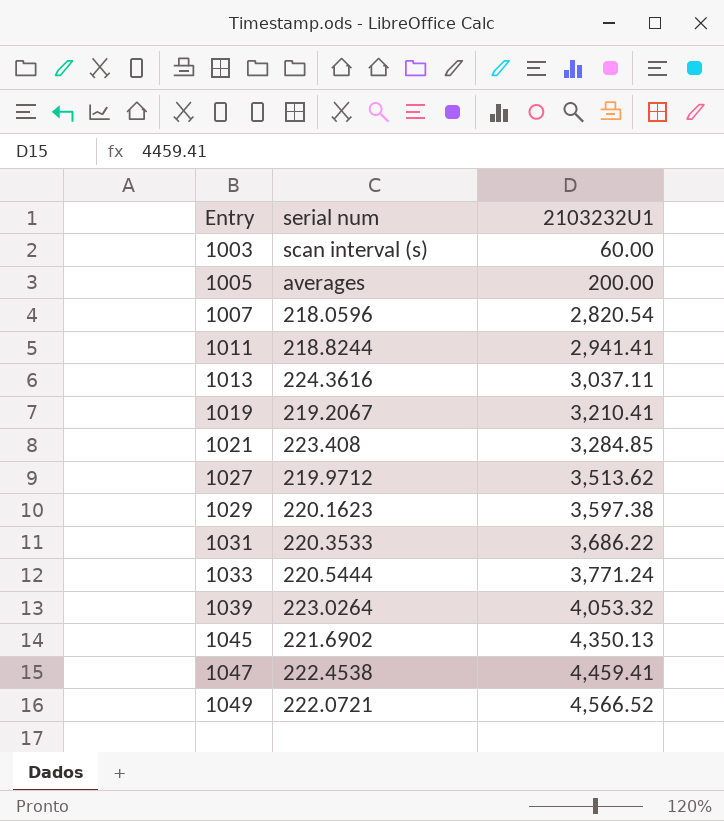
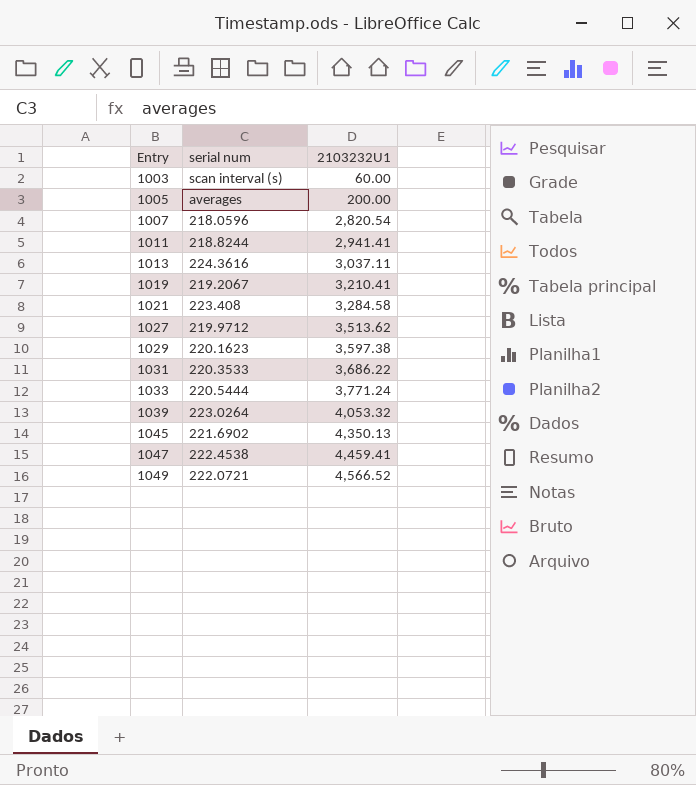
1021 | 2103232U1: 3,284.85 -> 3,284.58

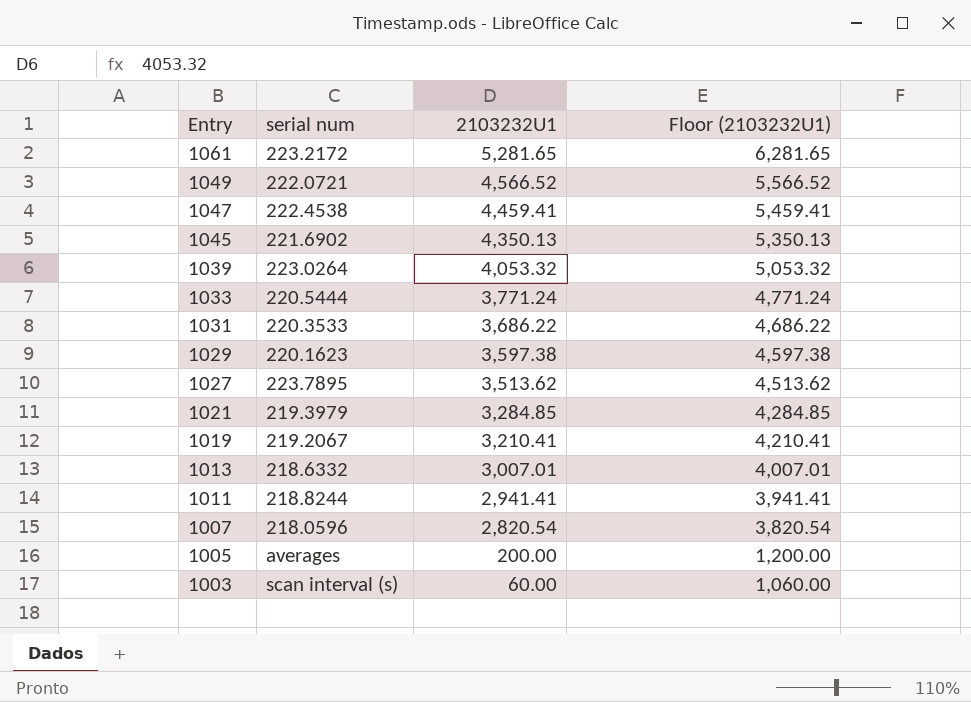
row order: Entry ascending -> Entry descending
column Floor (2103232U1) | formula: none -> [2103232U1] + 1000
row 1061: none -> 223.2172 | 5,281.65 | 6,281.65
1027 | serial num: 219.9712 -> 223.7895
1021 | serial num: 223.408 -> 219.3979
1021 | 2103232U1: 3,284.58 -> 3,284.85
1013 | serial num: 224.3616 -> 218.6332
1013 | 2103232U1: 3,037.11 -> 3,007.01

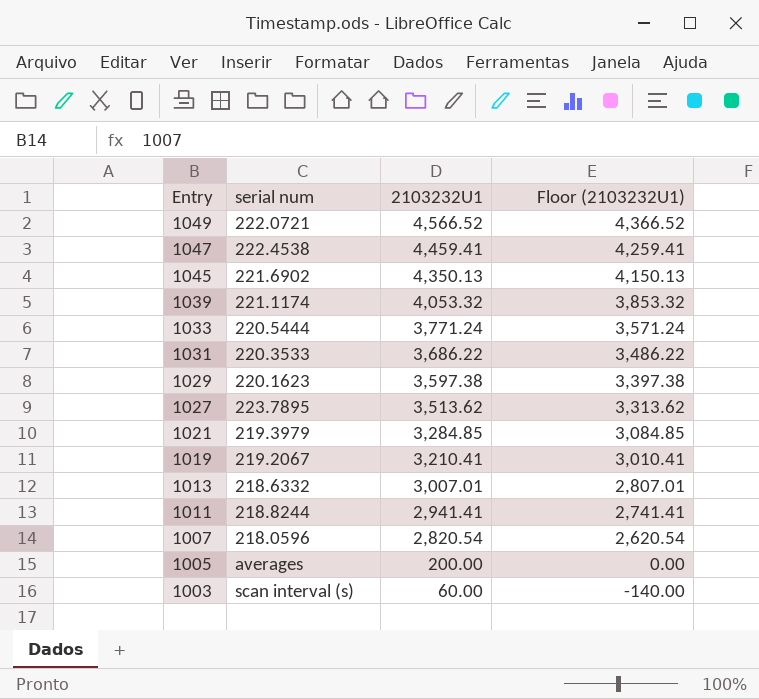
column Floor (2103232U1) | formula: [2103232U1] + 1000 -> [2103232U1] - 200
row 1061: 223.2172 | 5,281.65 | 6,281.65 -> none
1039 | serial num: 223.0264 -> 221.1174

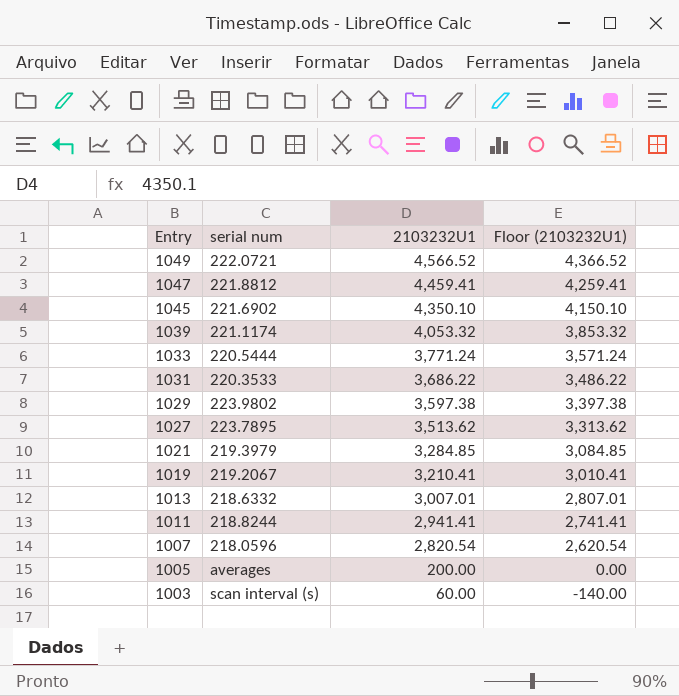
1047 | serial num: 222.4538 -> 221.8812
1045 | 2103232U1: 4,350.13 -> 4,350.10
1045 | Floor (2103232U1): 4,150.13 -> 4,150.10
1029 | serial num: 220.1623 -> 223.9802

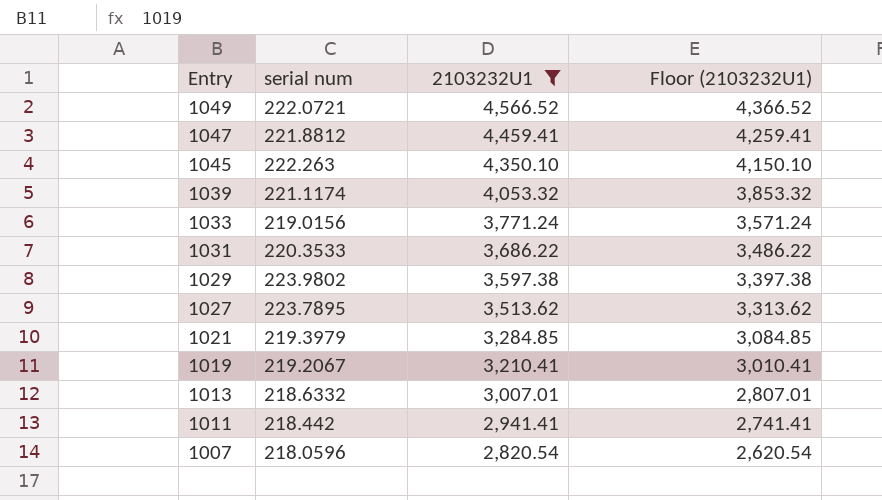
filter: none -> 2103232U1 >= 2,820.54
1045 | serial num: 221.6902 -> 222.263
1033 | serial num: 220.5444 -> 219.0156
1011 | serial num: 218.8244 -> 218.442

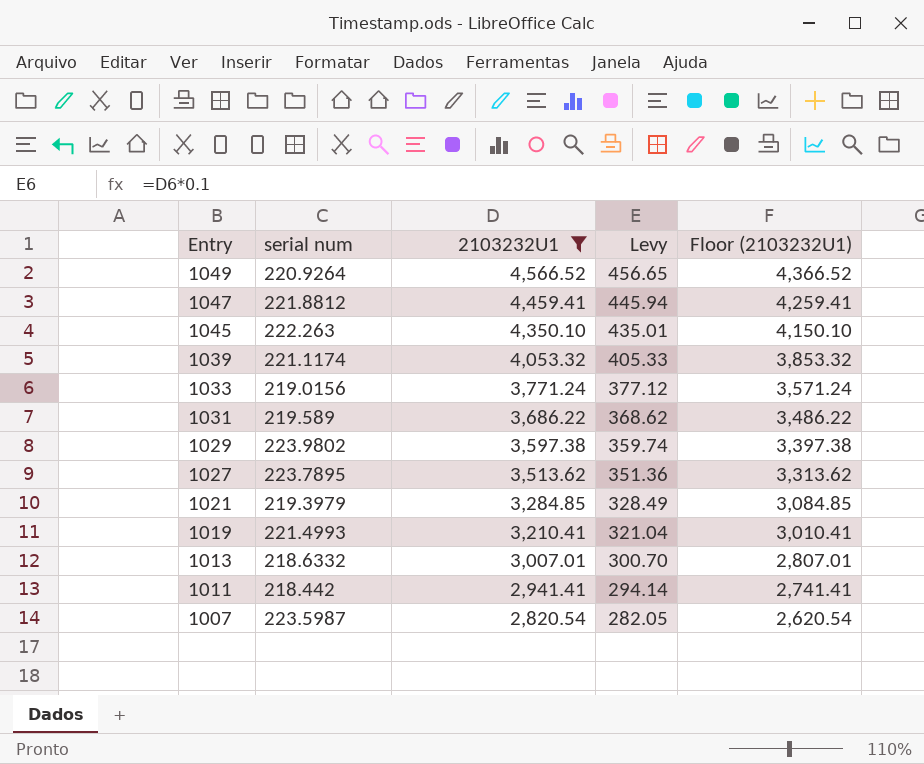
column Levy | formula: none -> [2103232U1] * 0.1
1049 | serial num: 222.0721 -> 220.9264
1031 | serial num: 220.3533 -> 219.589
1019 | serial num: 219.2067 -> 221.4993
1007 | serial num: 218.0596 -> 223.5987

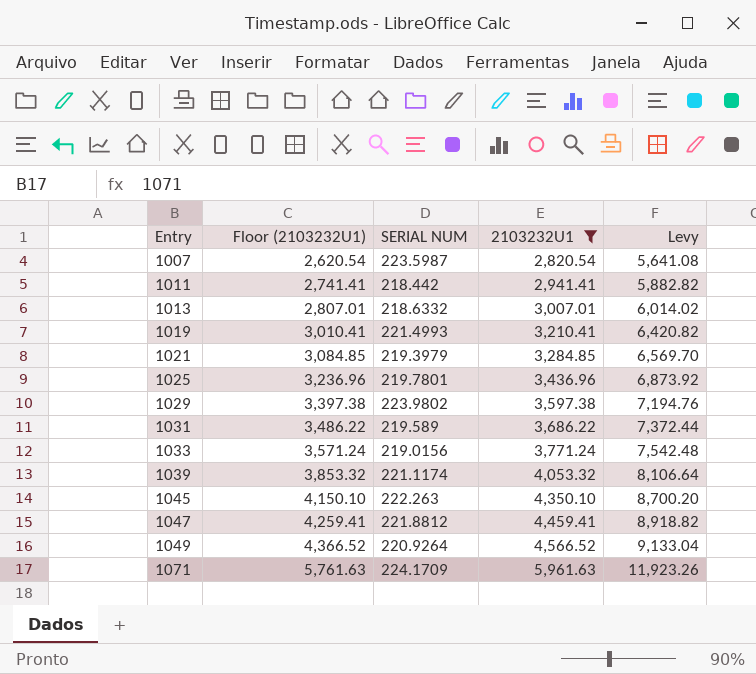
row order: Entry descending -> Entry ascending
column Floor (2103232U1) | position: 5 -> 2
column name: serial num -> SERIAL NUM
column Levy | formula: [2103232U1] * 0.1 -> [2103232U1] * 2
row 1027: 223.7895 | 3,513.62 | 351.36 | 3,313.62 -> none
row 1025: none -> 3,236.96 | 219.7801 | 3,436.96 | 6,873.92
row 1071: none -> 5,761.63 | 224.1709 | 5,961.63 | 11,923.26

